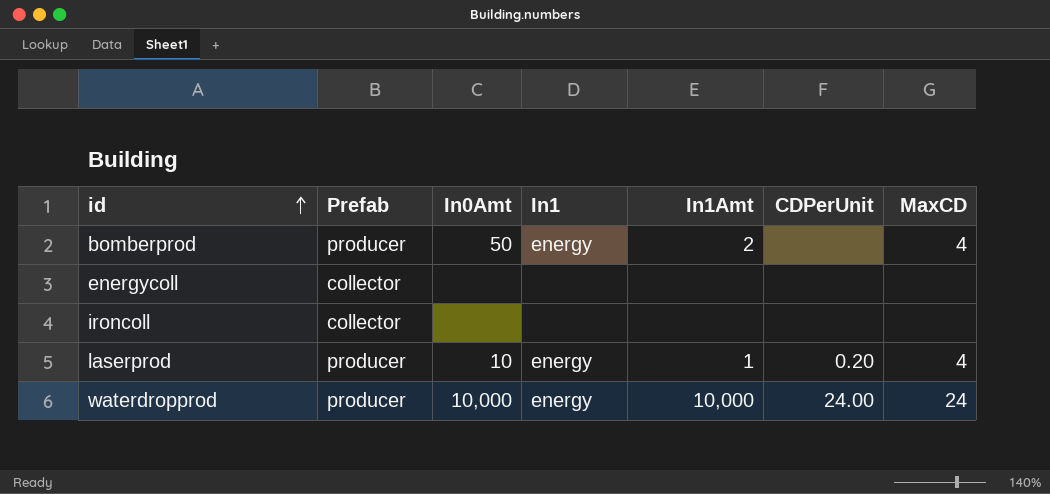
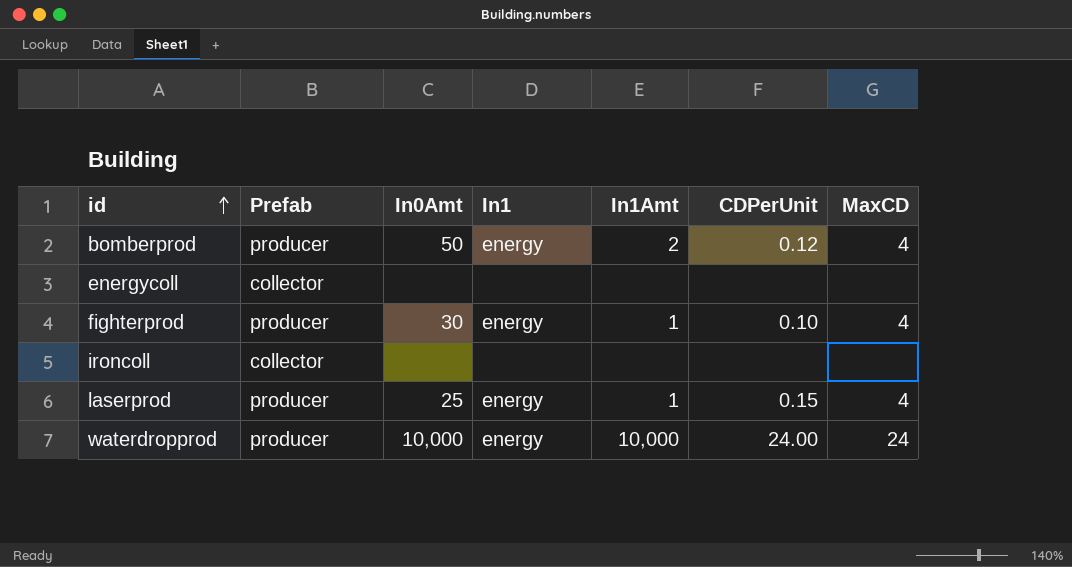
bomberprod | CDPerUnit: none -> 0.12
row fighterprod: none -> producer | 30 | energy | 1 | 0.10 | 4
laserprod | In0Amt: 10 -> 25
laserprod | CDPerUnit: 0.20 -> 0.15

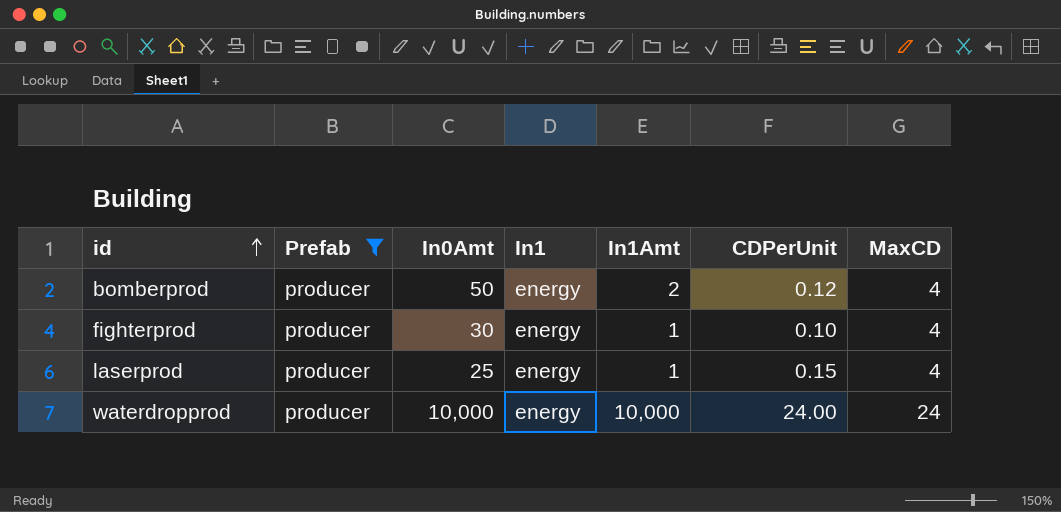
filter: none -> Prefab = producer

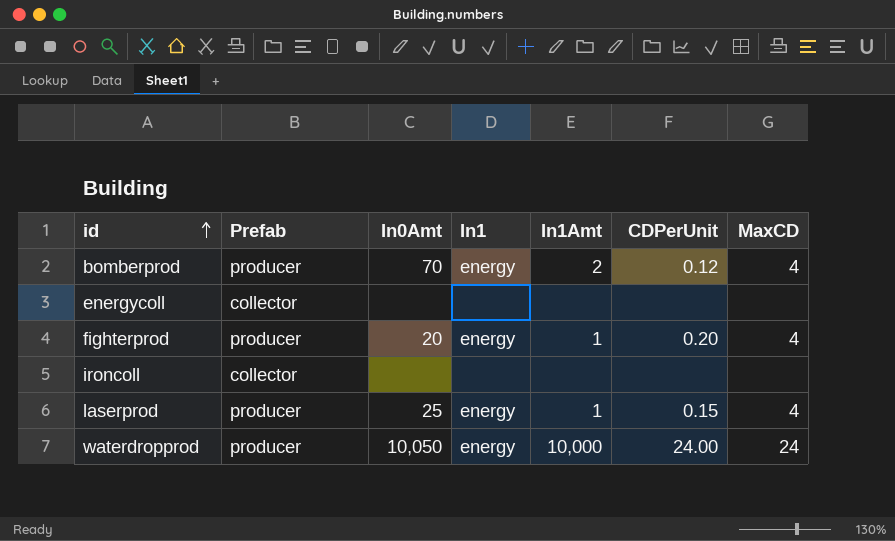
filter: Prefab = producer -> none
bomberprod | In0Amt: 50 -> 70
fighterprod | In0Amt: 30 -> 20
fighterprod | CDPerUnit: 0.10 -> 0.20
waterdropprod | In0Amt: 10,000 -> 10,050

